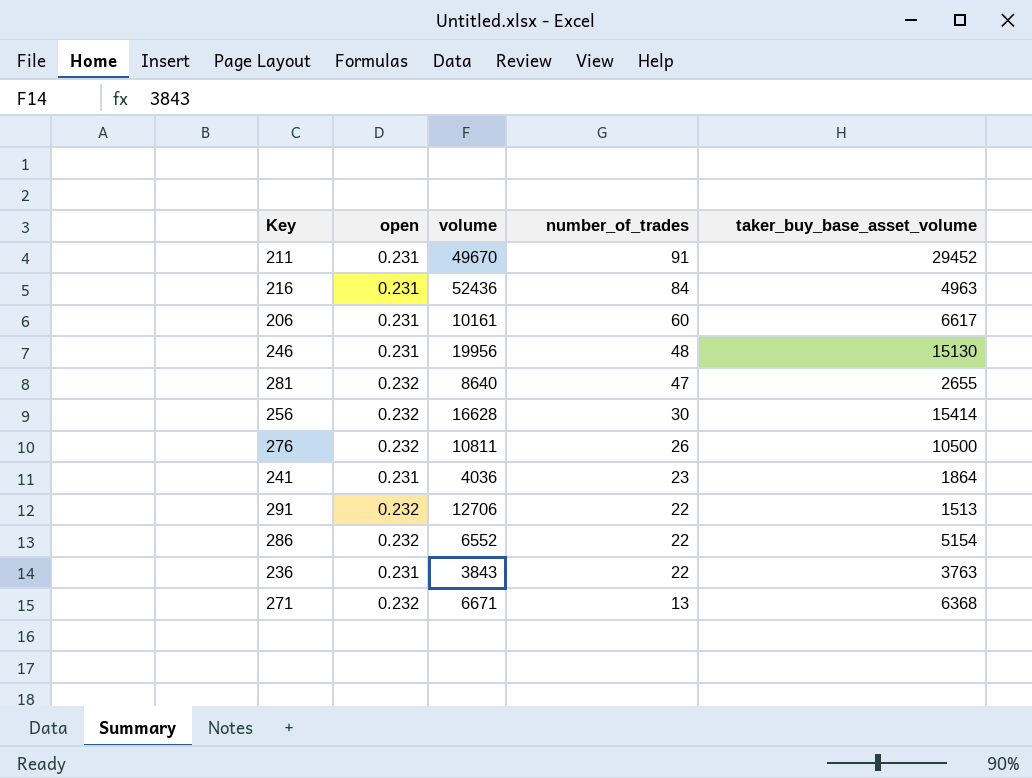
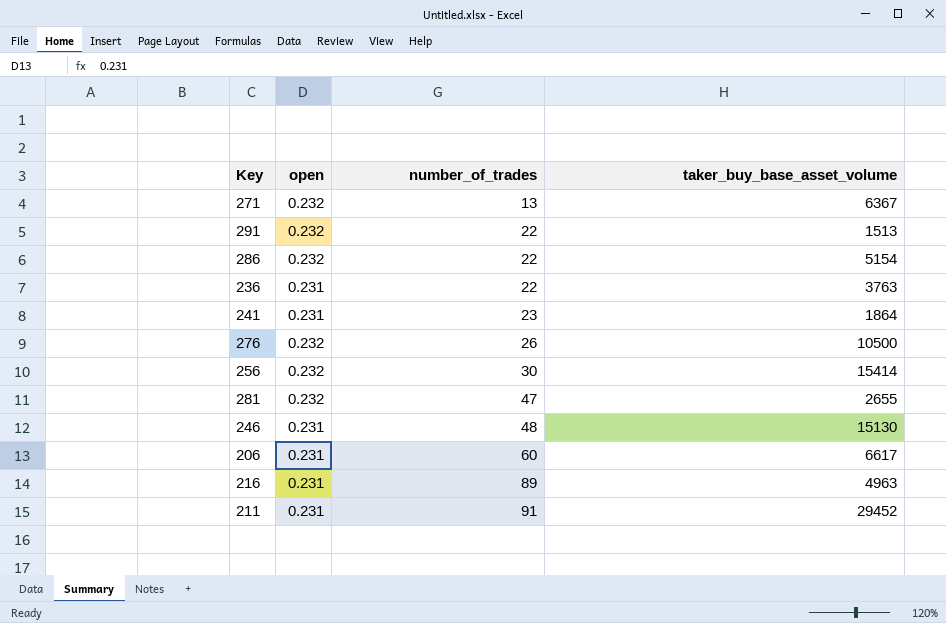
row order: number_of_trades descending -> number_of_trades ascending
column volume | position: 3 -> none
271 | taker_buy_base_asset_volume: 6368 -> 6367
216 | number_of_trades: 84 -> 89

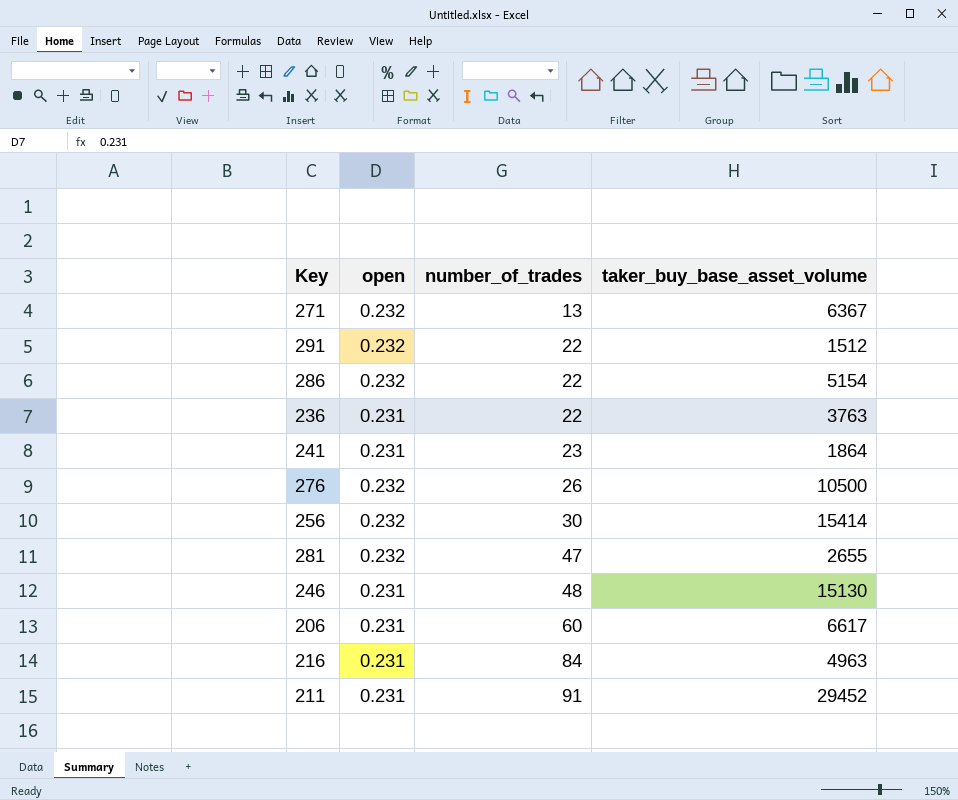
291 | taker_buy_base_asset_volume: 1513 -> 1512
216 | number_of_trades: 89 -> 84

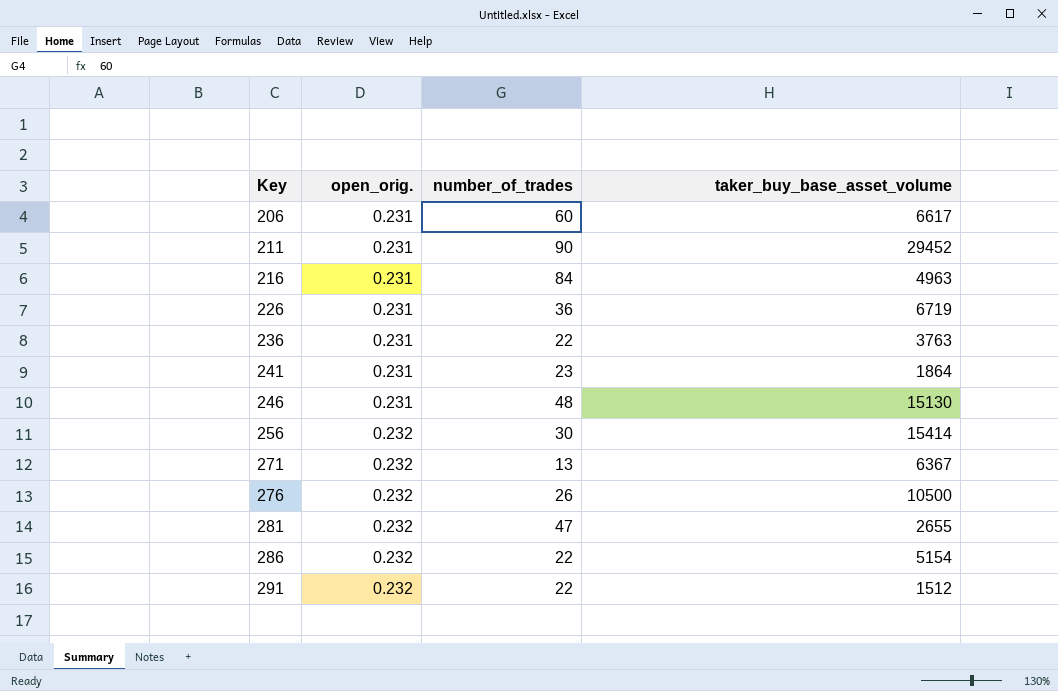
row order: number_of_trades ascending -> Key ascending
column name: open -> open_orig.
211 | number_of_trades: 91 -> 90
row 226: none -> 0.231 | 36 | 6719

